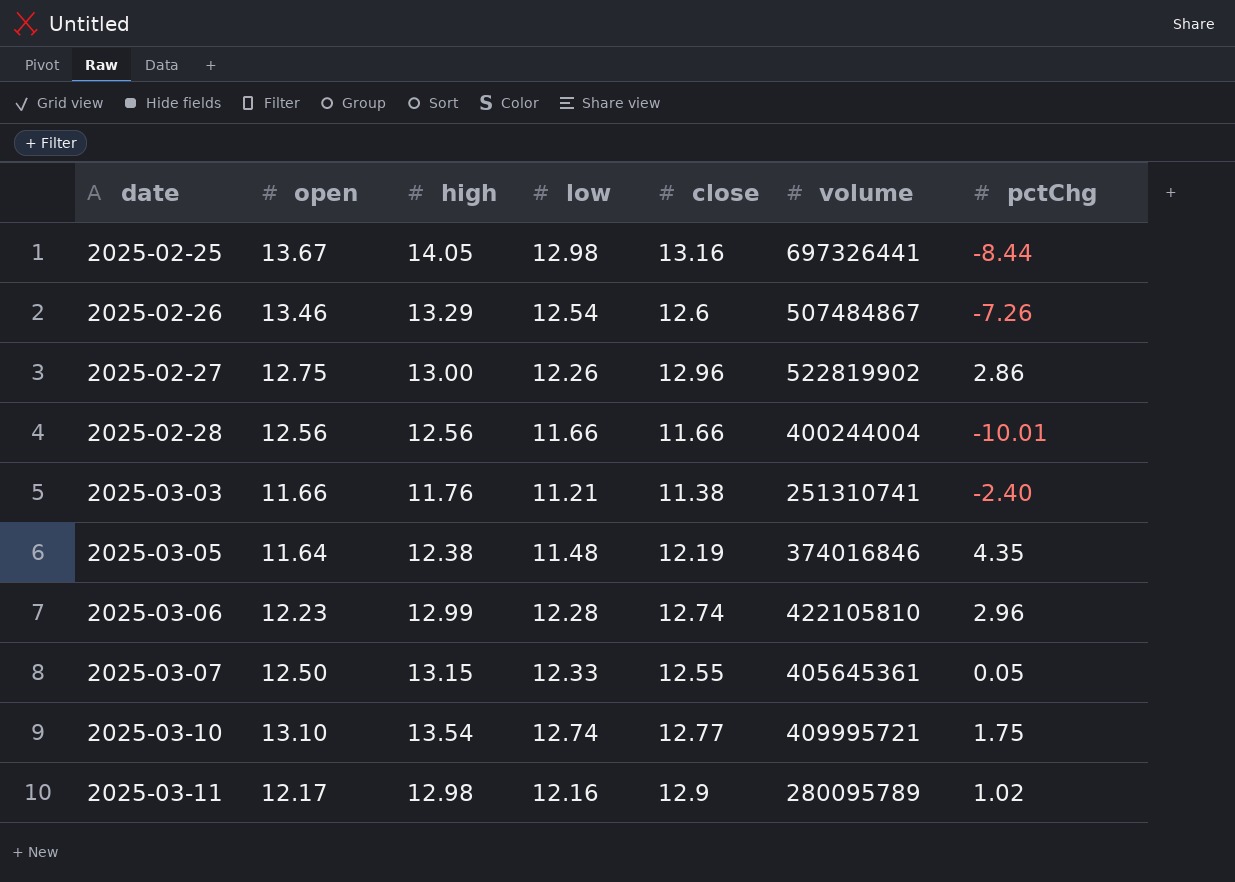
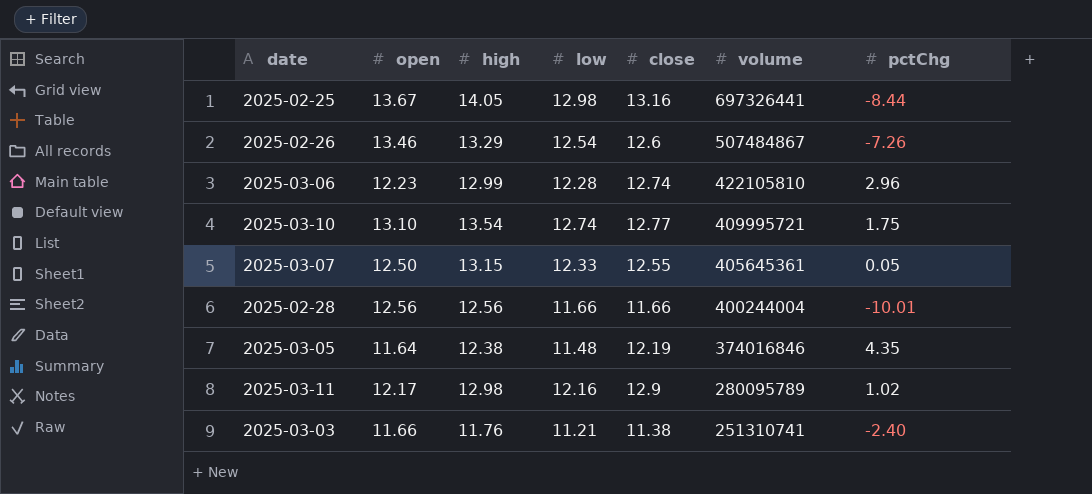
row order: date ascending -> volume descending
row 2025-02-27: 12.75 | 13.00 | 12.26 | 12.96 | 522819902 | 2.86 -> none

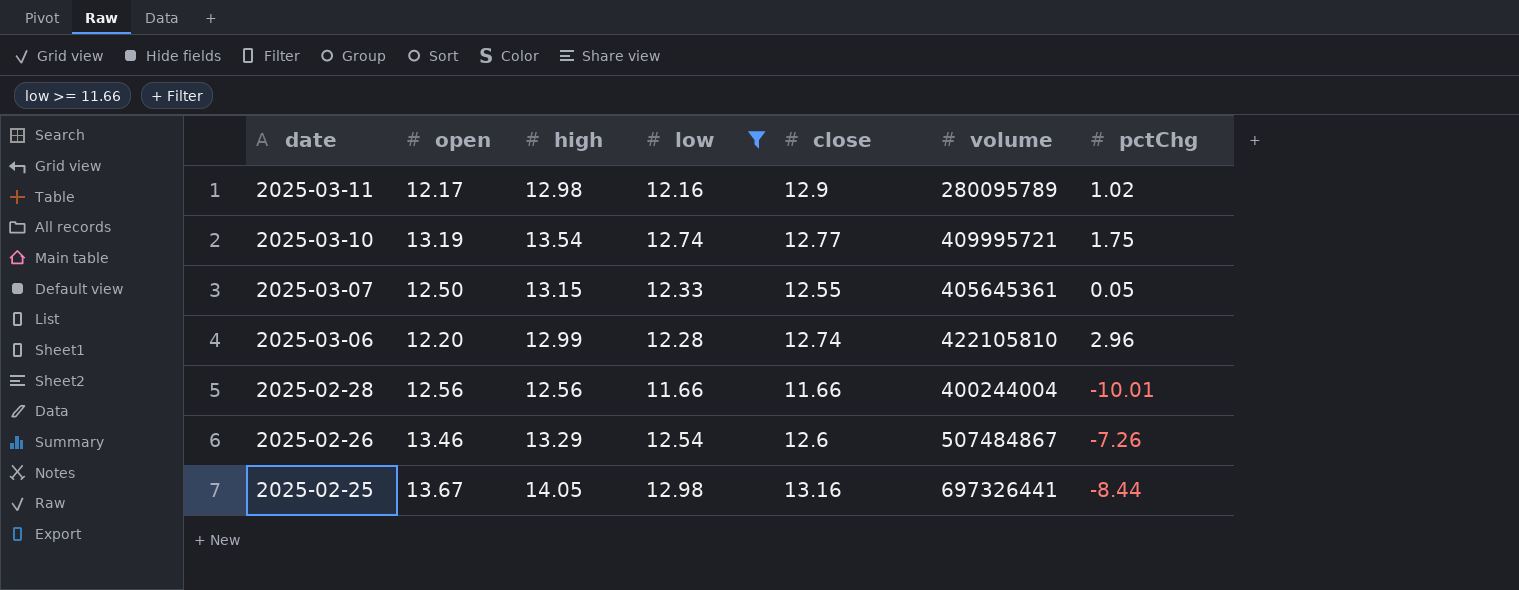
filter: none -> low >= 11.66
row order: volume descending -> date descending
2025-03-10 | open: 13.10 -> 13.19
2025-03-06 | open: 12.23 -> 12.20

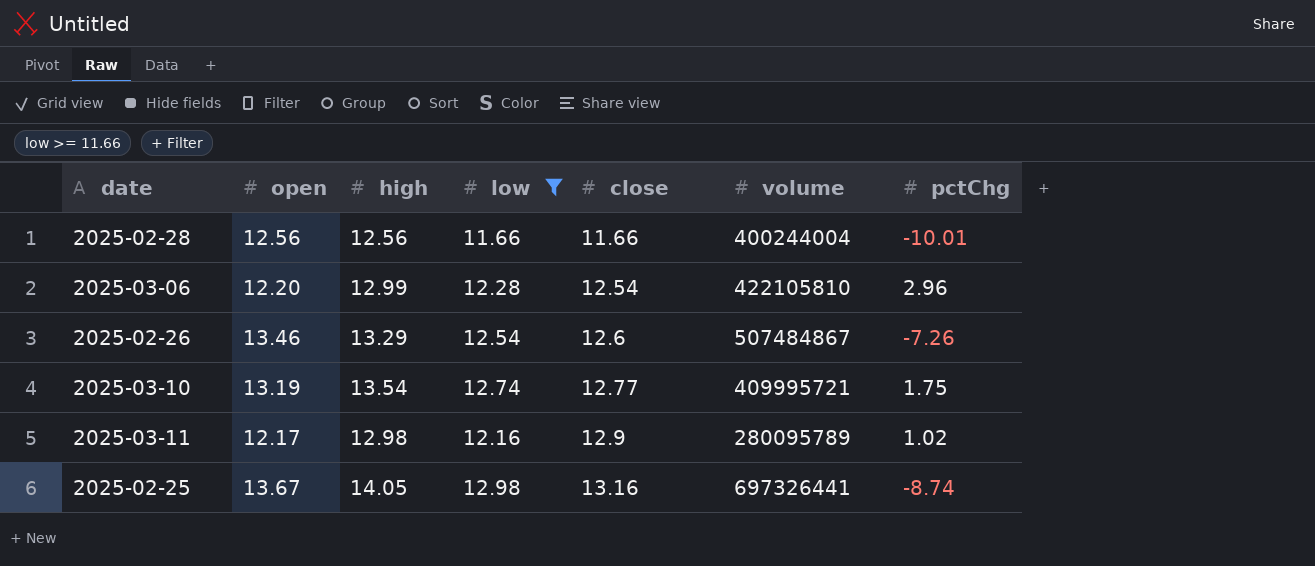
row order: date descending -> close ascending
row 2025-03-07: 12.50 | 13.15 | 12.33 | 12.55 | 405645361 | 0.05 -> none
2025-03-06 | close: 12.74 -> 12.54
2025-02-25 | pctChg: -8.44 -> -8.74

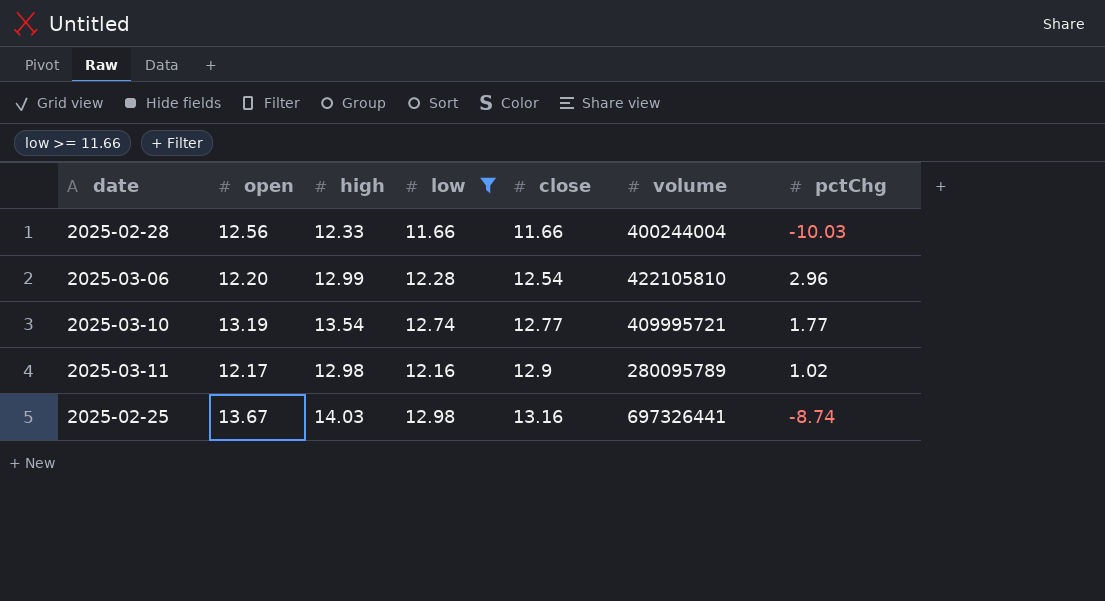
row 2025-02-26: 13.46 | 13.29 | 12.54 | 12.6 | 507484867 | -7.26 -> none
2025-02-28 | high: 12.56 -> 12.33
2025-02-28 | pctChg: -10.01 -> -10.03
2025-03-10 | pctChg: 1.75 -> 1.77
2025-02-25 | high: 14.05 -> 14.03

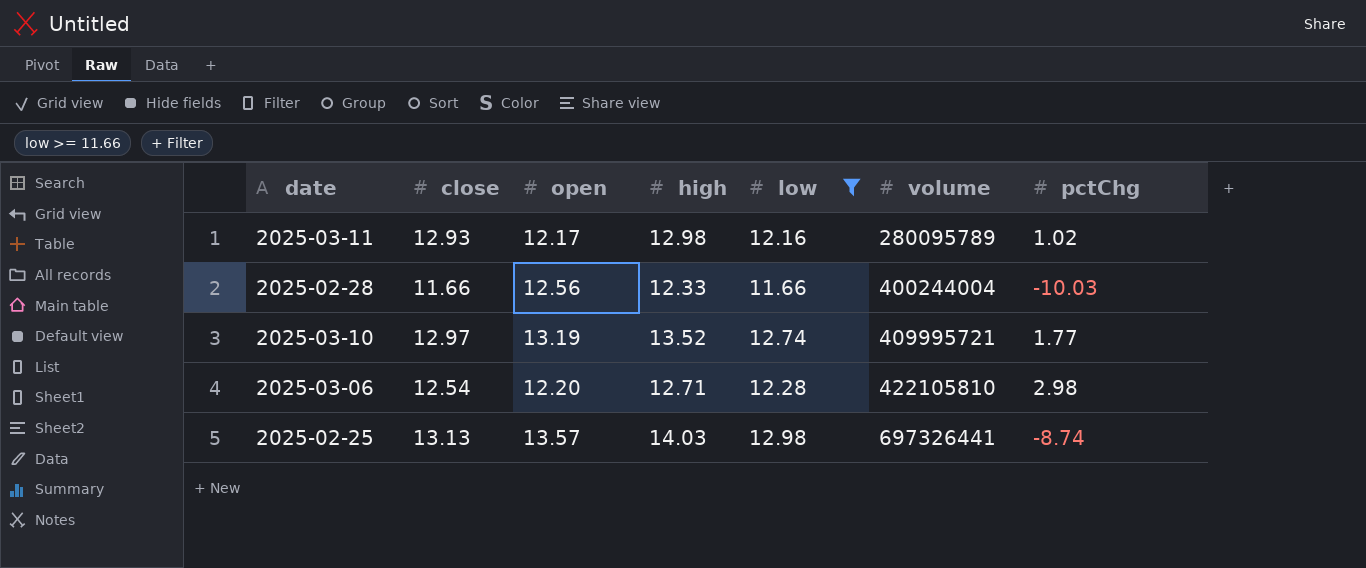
row order: close ascending -> volume ascending
column close | position: 5 -> 2
2025-03-11 | close: 12.9 -> 12.93
2025-03-10 | close: 12.77 -> 12.97
2025-03-10 | high: 13.54 -> 13.52
2025-03-06 | high: 12.99 -> 12.71
2025-03-06 | pctChg: 2.96 -> 2.98
2025-02-25 | close: 13.16 -> 13.13
2025-02-25 | open: 13.67 -> 13.57

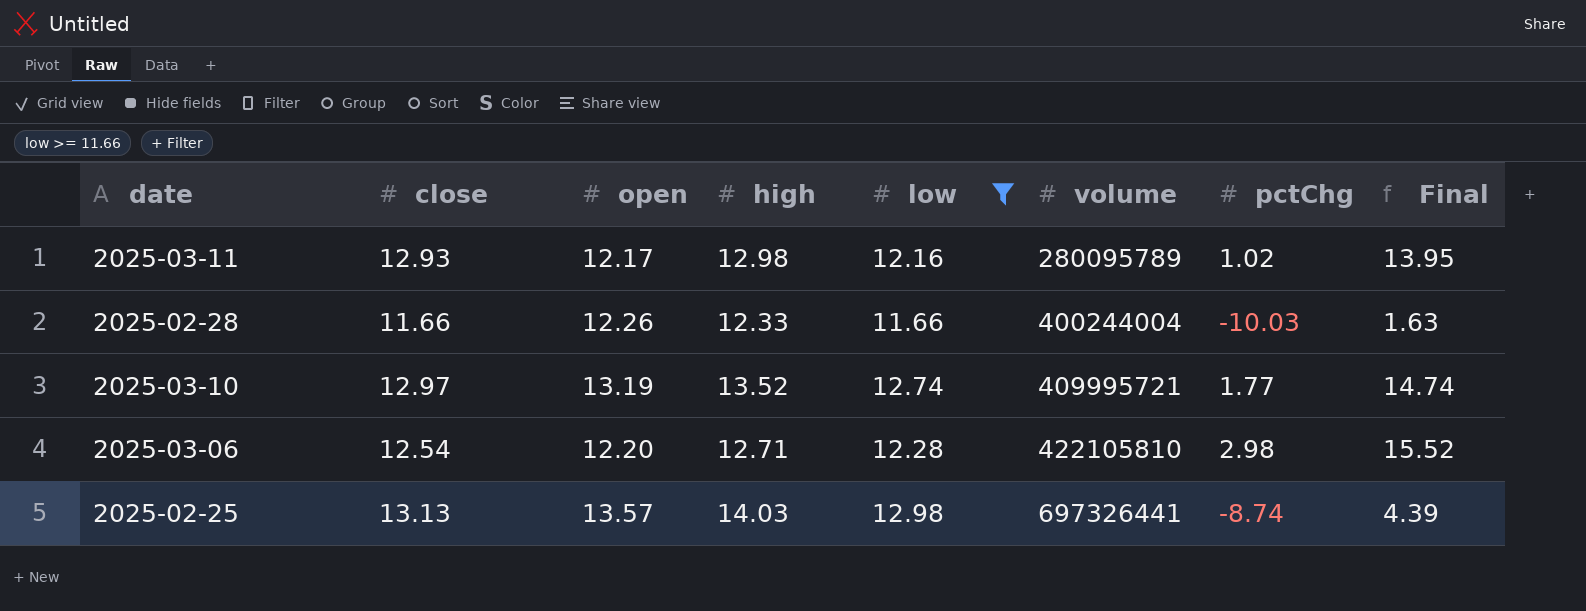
column Final | formula: none -> [close] + [pctChg]
2025-02-28 | open: 12.56 -> 12.26

